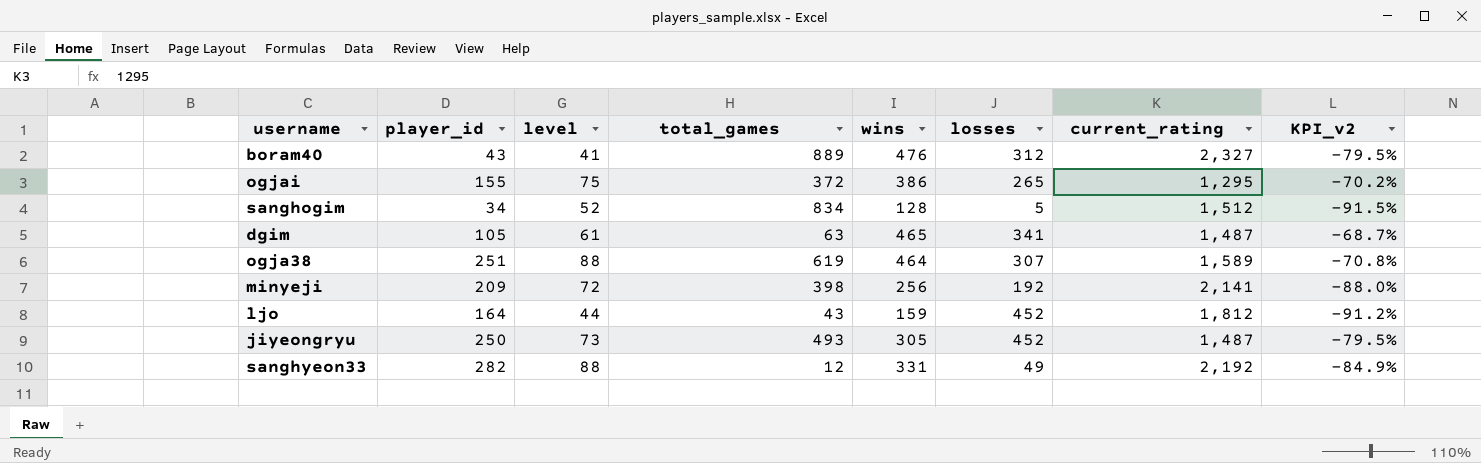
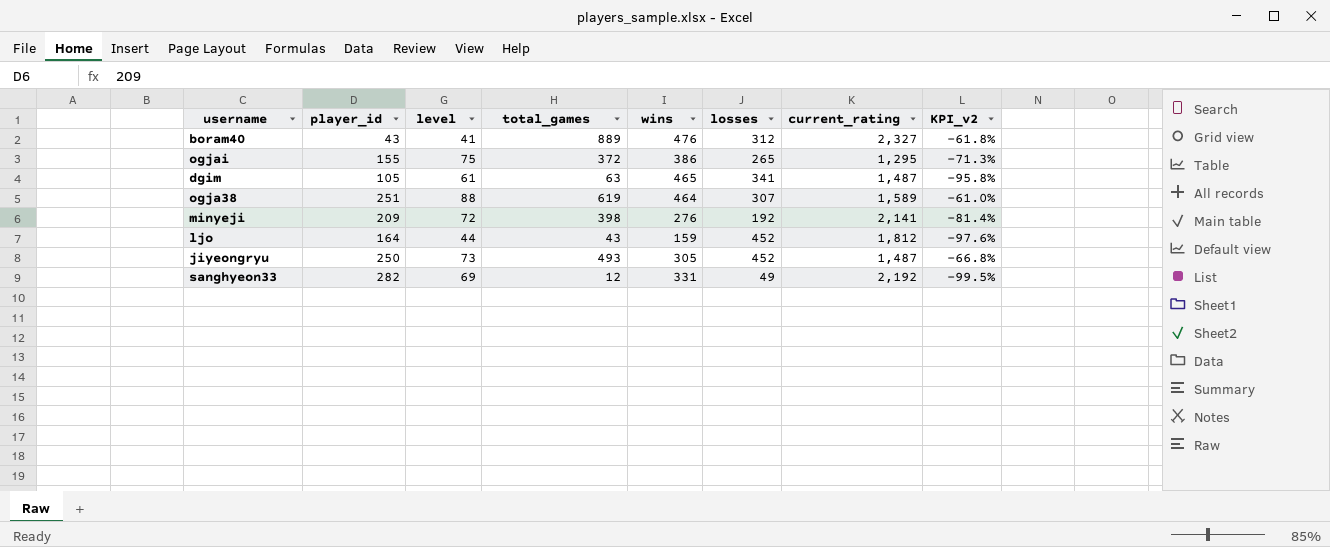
column KPI_v2 | formula: ([wins] - [current_rating]) / [current_rating] -> ([total_games] - [current_rating]) / [current_rating]
row sanghogim: 34 | 52 | 834 | 128 | 5 | 1,512 | -91.5% -> none
minyeji | wins: 256 -> 276
sanghyeon33 | level: 88 -> 69

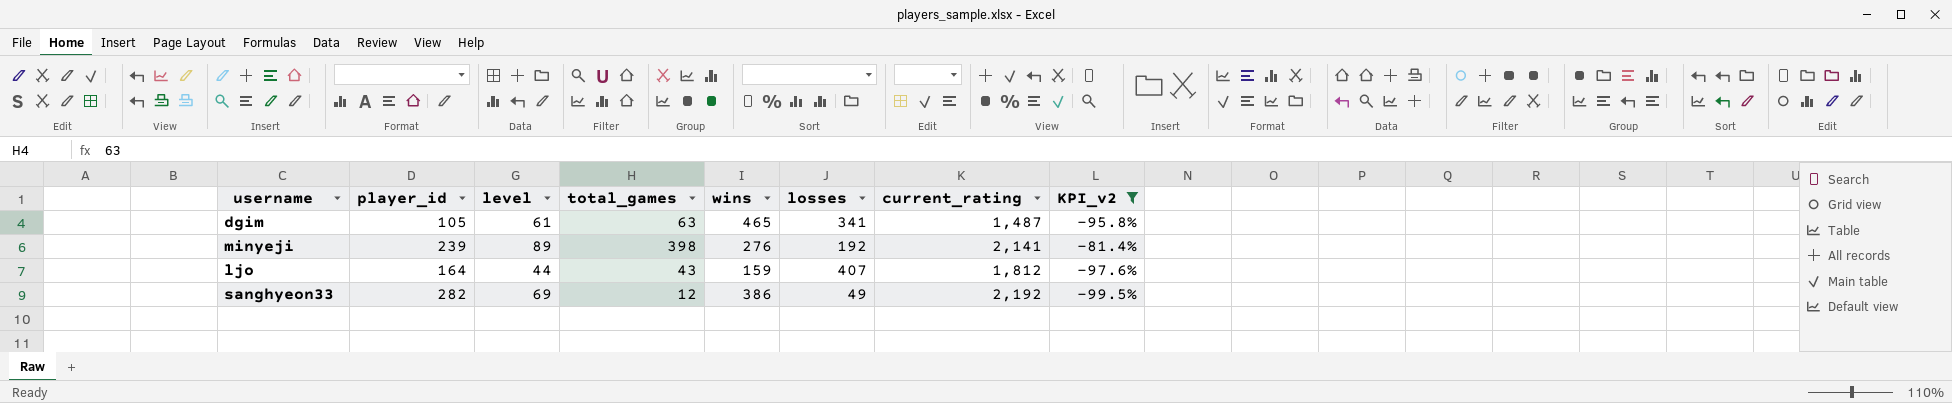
filter: none -> KPI_v2 <= -81.4%
minyeji | player_id: 209 -> 239
minyeji | level: 72 -> 89
ljo | losses: 452 -> 407
sanghyeon33 | wins: 331 -> 386

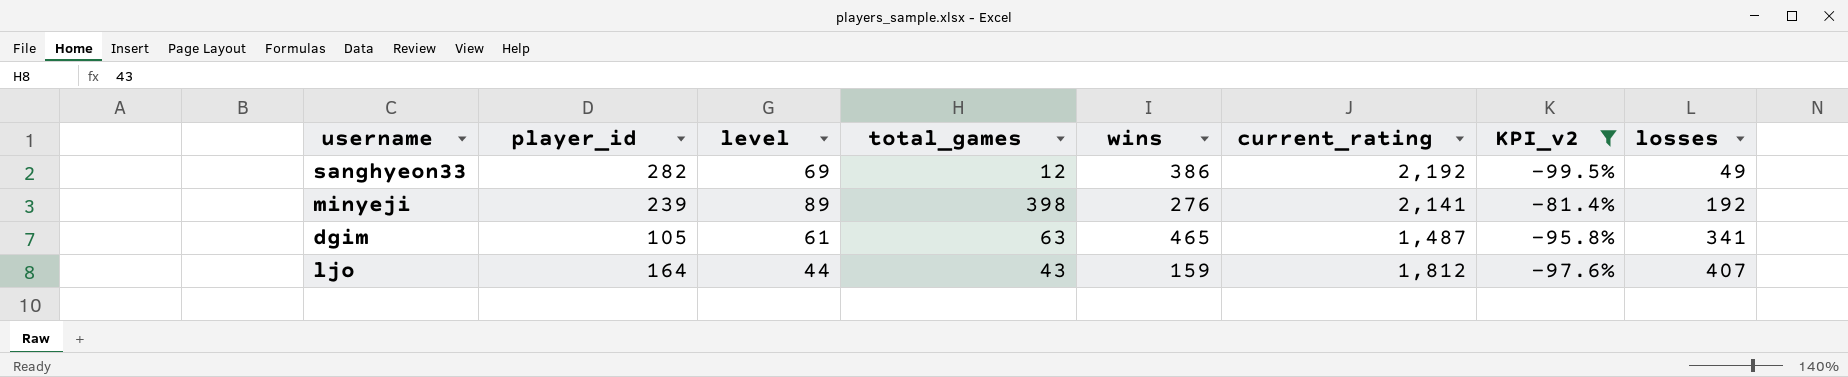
row order: none -> losses ascending
column losses | position: 6 -> 8

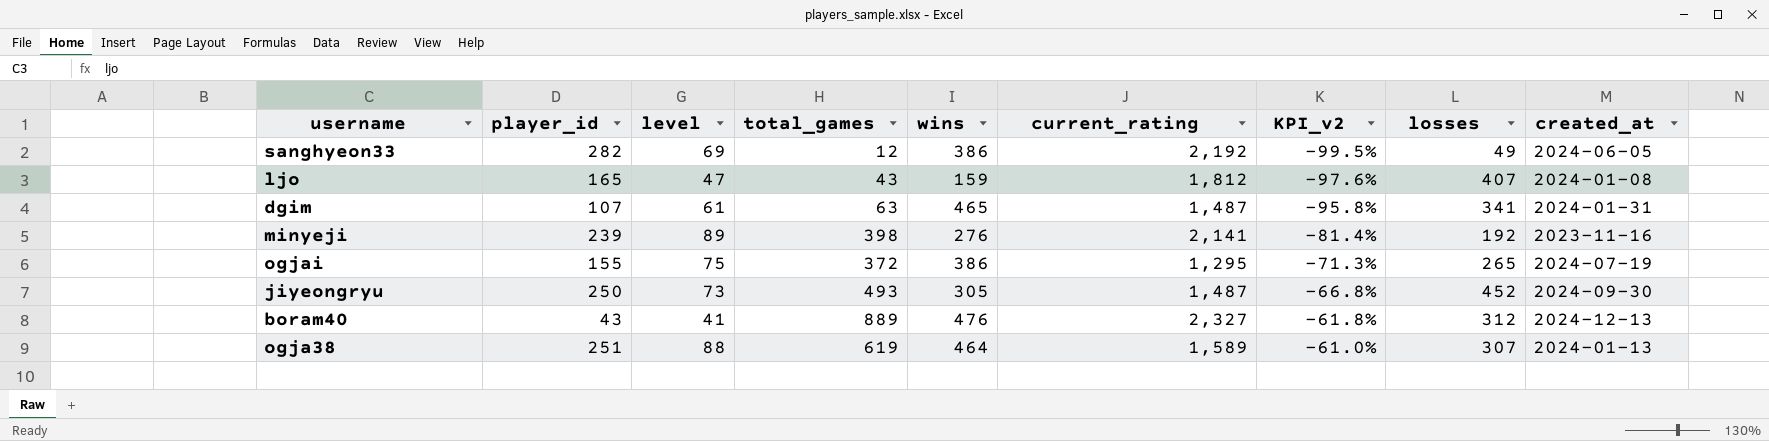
filter: KPI_v2 <= -81.4% -> none
row order: losses ascending -> KPI_v2 ascending
column created_at | position: none -> 9
ljo | player_id: 164 -> 165
ljo | level: 44 -> 47
dgim | player_id: 105 -> 107

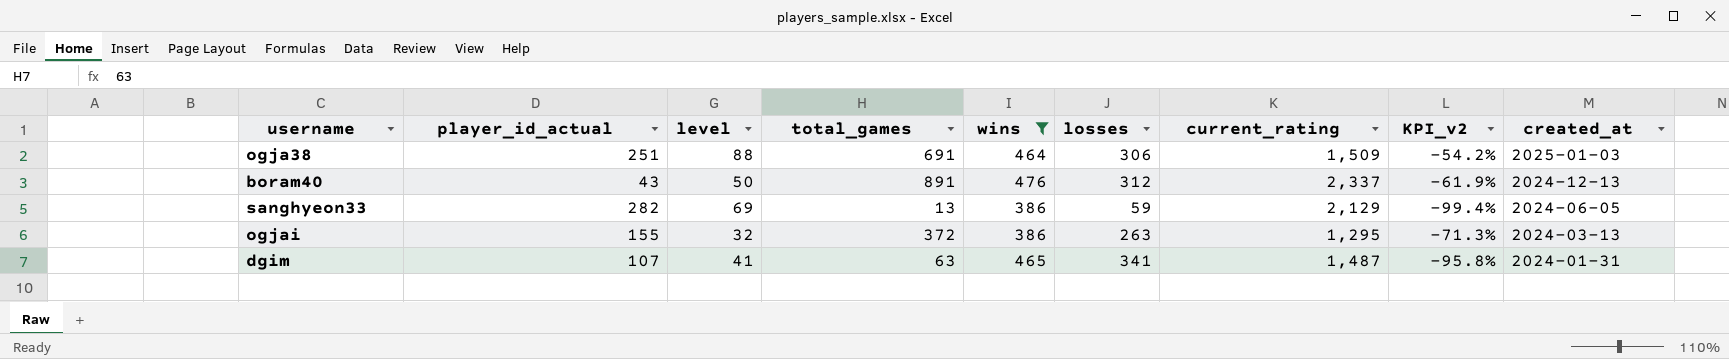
filter: none -> wins >= 386
row order: KPI_v2 ascending -> created_at descending
column name: player_id -> player_id_actual
column losses | position: 8 -> 6
ogja38 | total_games: 619 -> 691
ogja38 | losses: 307 -> 306
ogja38 | current_rating: 1,589 -> 1,509
ogja38 | KPI_v2: -61.0% -> -54.2%
ogja38 | created_at: 2024-01-13 -> 2025-01-03
boram40 | level: 41 -> 50
boram40 | total_games: 889 -> 891
boram40 | current_rating: 2,327 -> 2,337
boram40 | KPI_v2: -61.8% -> -61.9%
sanghyeon33 | total_games: 12 -> 13
sanghyeon33 | losses: 49 -> 59
sanghyeon33 | current_rating: 2,192 -> 2,129
sanghyeon33 | KPI_v2: -99.5% -> -99.4%
ogjai | level: 75 -> 32
ogjai | losses: 265 -> 263
ogjai | created_at: 2024-07-19 -> 2024-03-13
dgim | level: 61 -> 41

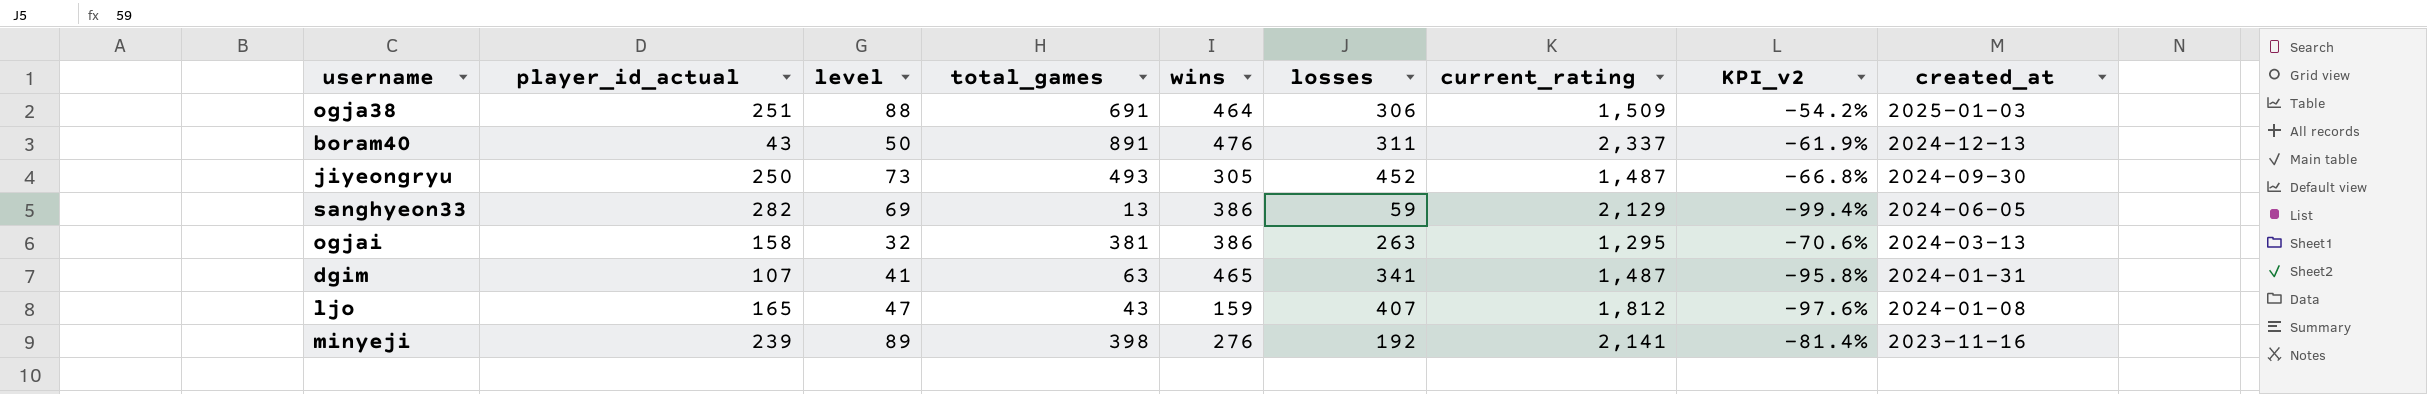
filter: wins >= 386 -> none
boram40 | losses: 312 -> 311
ogjai | player_id_actual: 155 -> 158
ogjai | total_games: 372 -> 381
ogjai | KPI_v2: -71.3% -> -70.6%

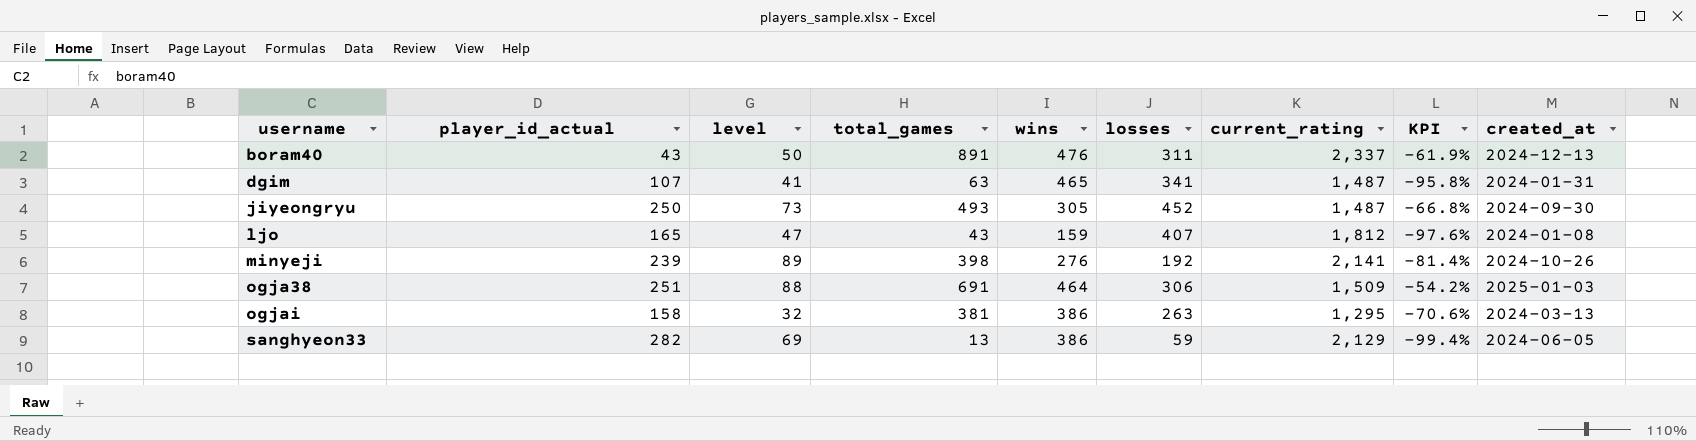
row order: created_at descending -> username ascending
column name: KPI_v2 -> KPI
minyeji | created_at: 2023-11-16 -> 2024-10-26

